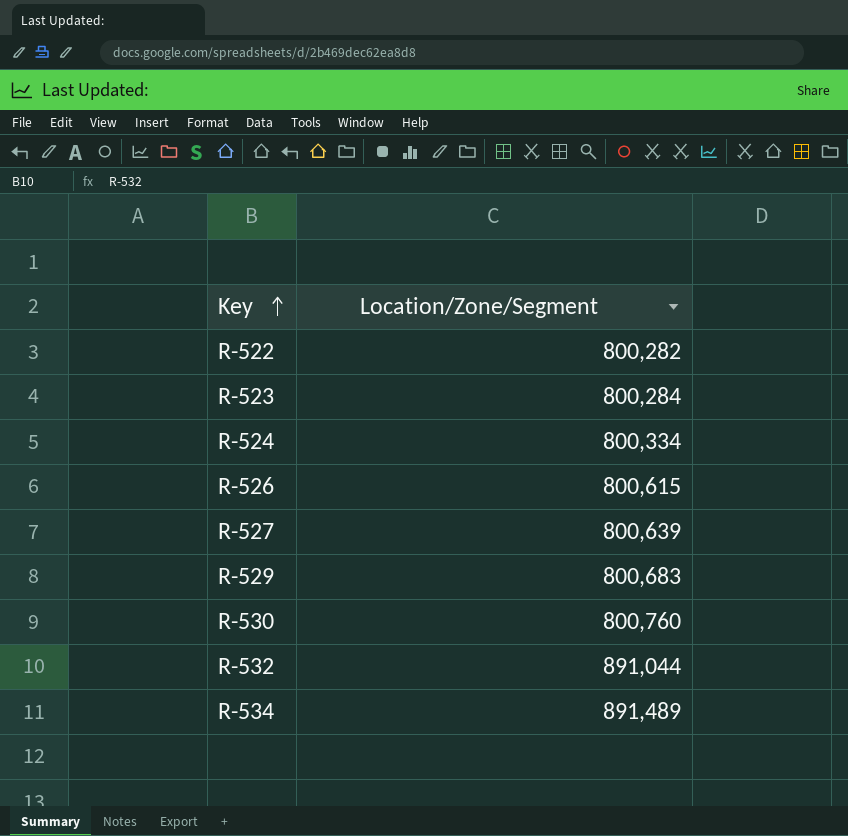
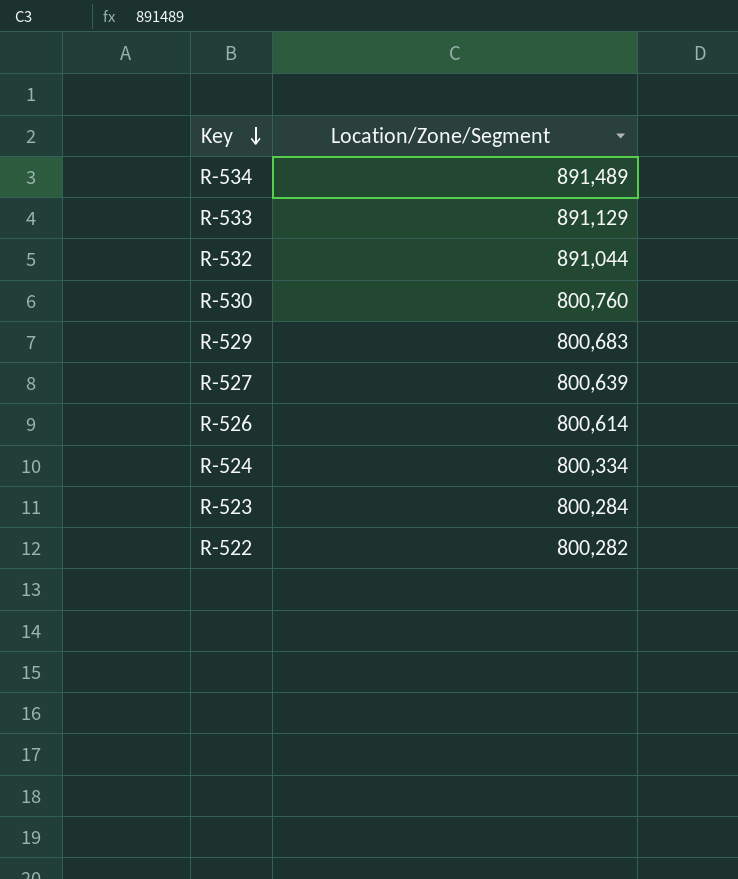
row order: Key ascending -> Key descending
row R-533: none -> 891,129
R-526 | Location/Zone/Segment: 800,615 -> 800,614

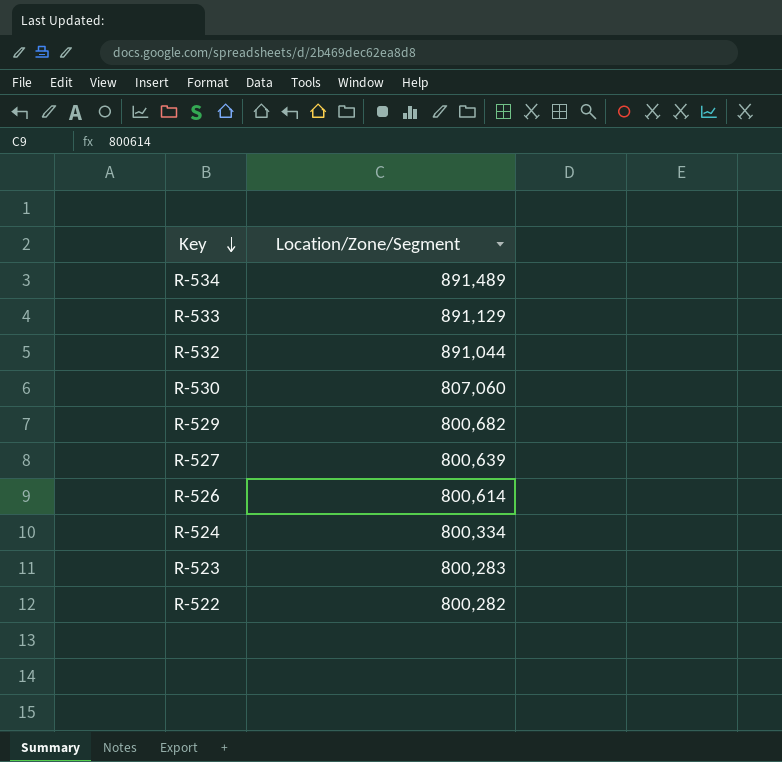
R-530 | Location/Zone/Segment: 800,760 -> 807,060
R-529 | Location/Zone/Segment: 800,683 -> 800,682
R-523 | Location/Zone/Segment: 800,284 -> 800,283

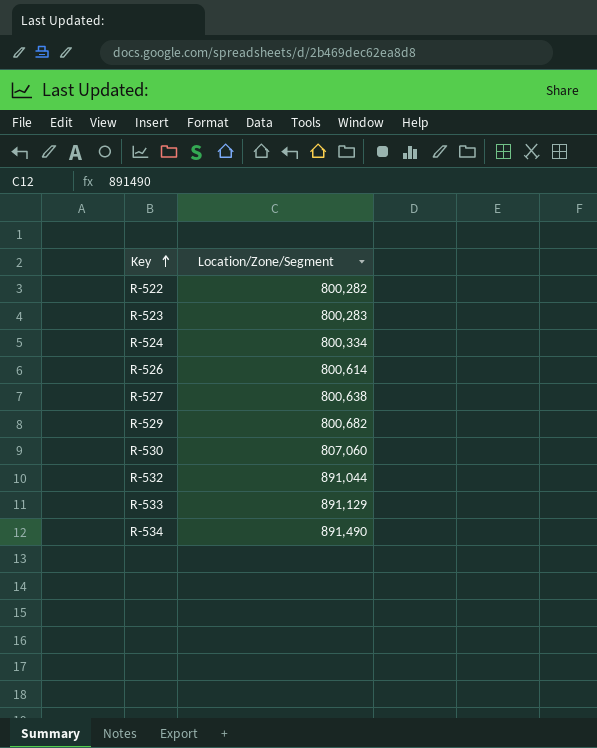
row order: Key descending -> Key ascending
R-527 | Location/Zone/Segment: 800,639 -> 800,638
R-534 | Location/Zone/Segment: 891,489 -> 891,490

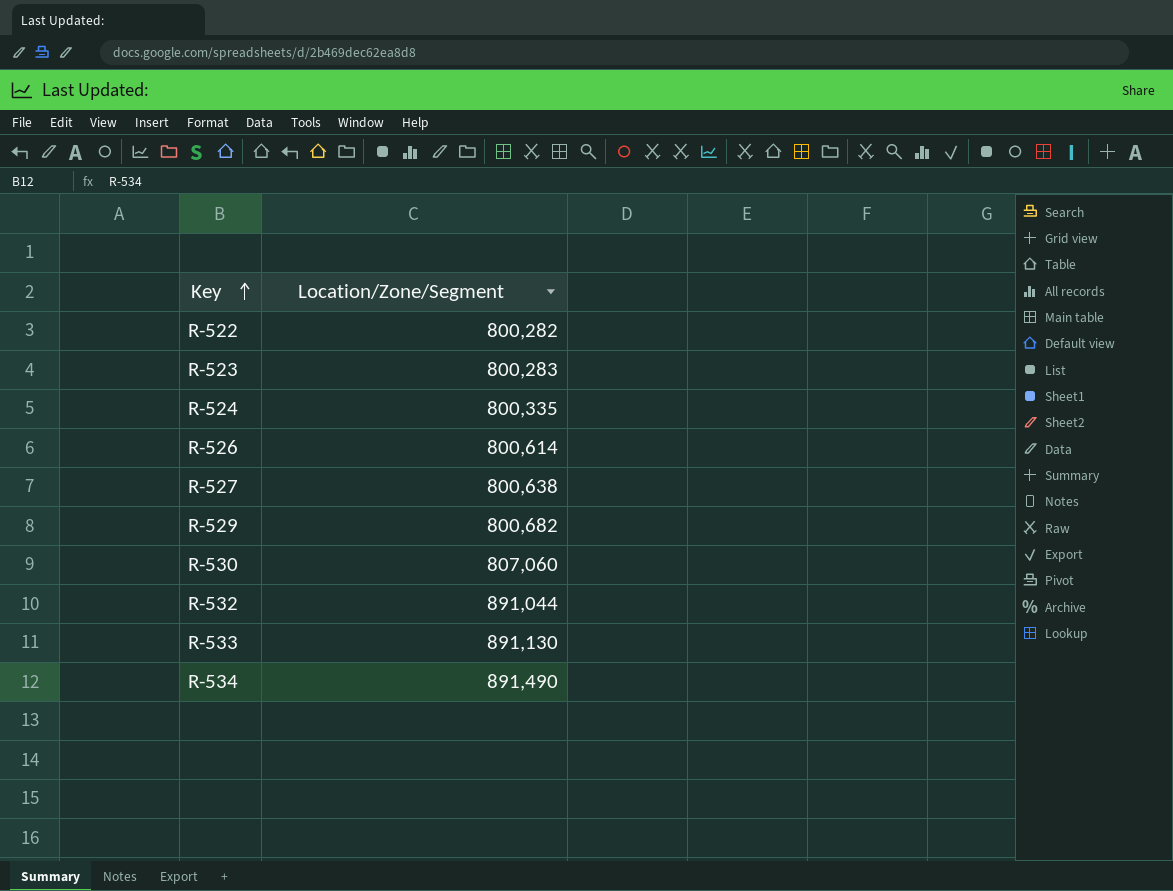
R-524 | Location/Zone/Segment: 800,334 -> 800,335
R-533 | Location/Zone/Segment: 891,129 -> 891,130

